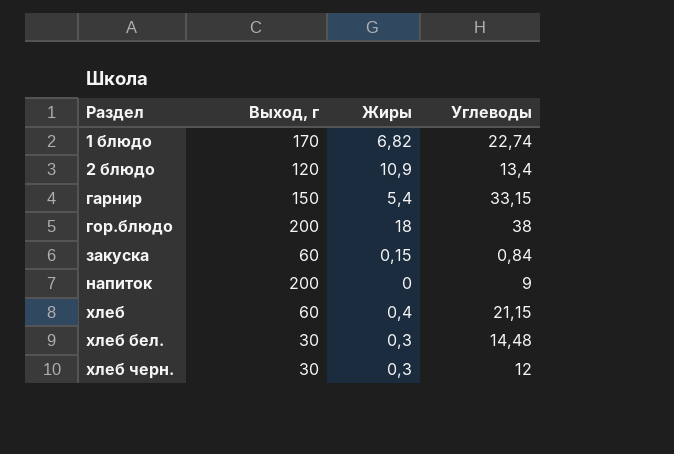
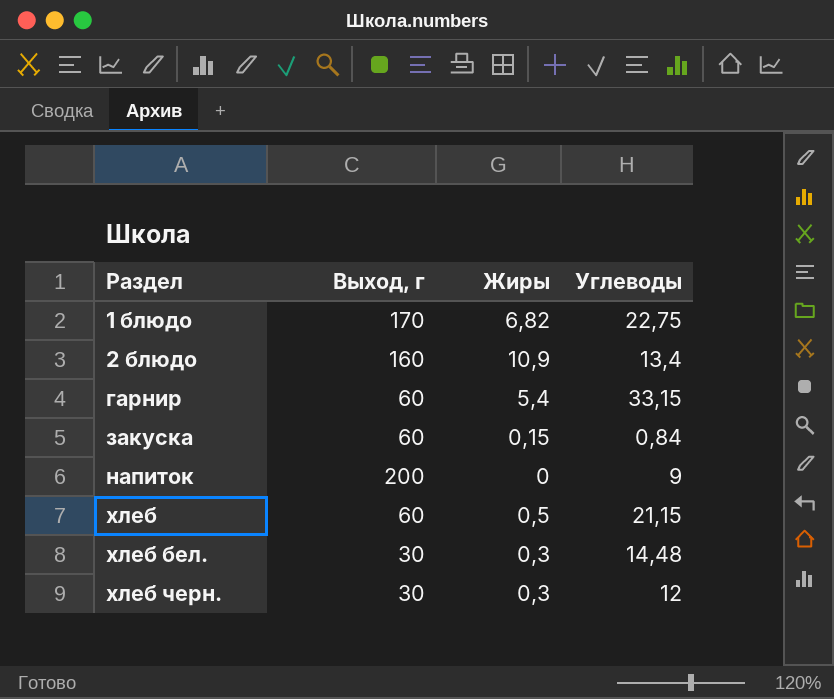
row гор.блюдо: 200 | 18 | 38 -> none
1 блюдо | Углеводы: 22,74 -> 22,75
2 блюдо | Выход, г: 120 -> 160
гарнир | Выход, г: 150 -> 60
хлеб | Жиры: 0,4 -> 0,5

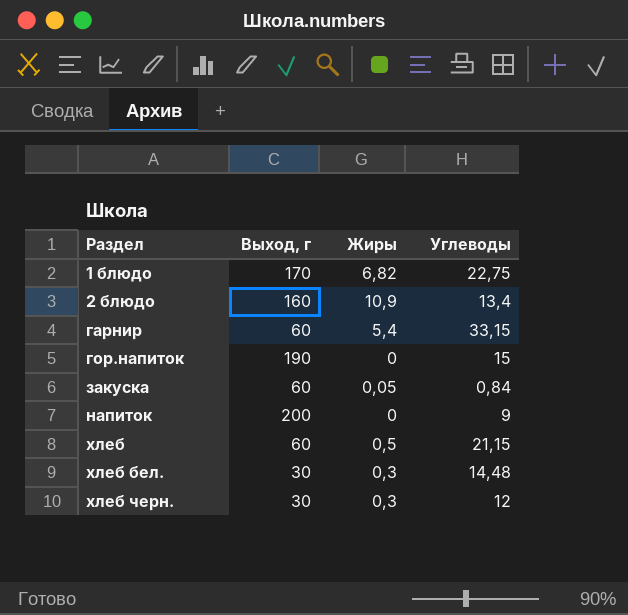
row гор.напиток: none -> 190 | 0 | 15
закуска | Жиры: 0,15 -> 0,05

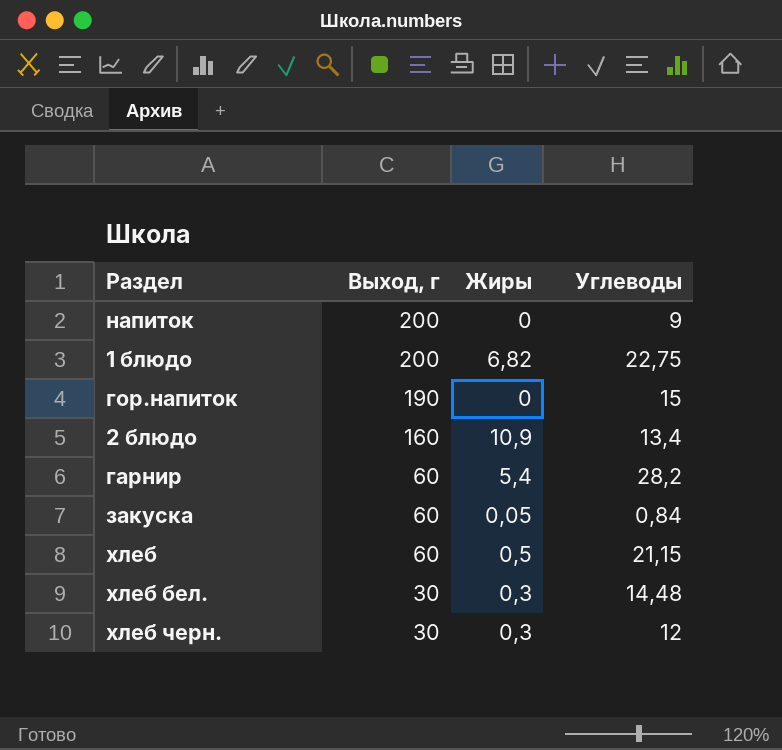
row order: Раздел ascending -> Выход, г descending
1 блюдо | Выход, г: 170 -> 200
гарнир | Углеводы: 33,15 -> 28,2

